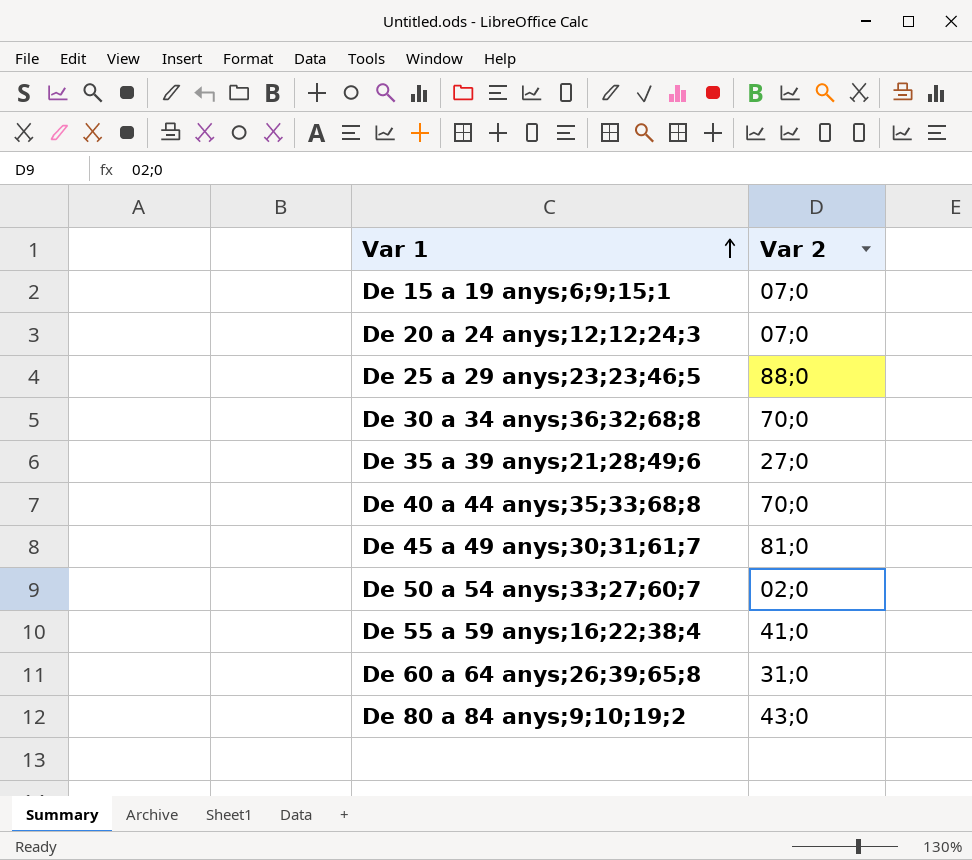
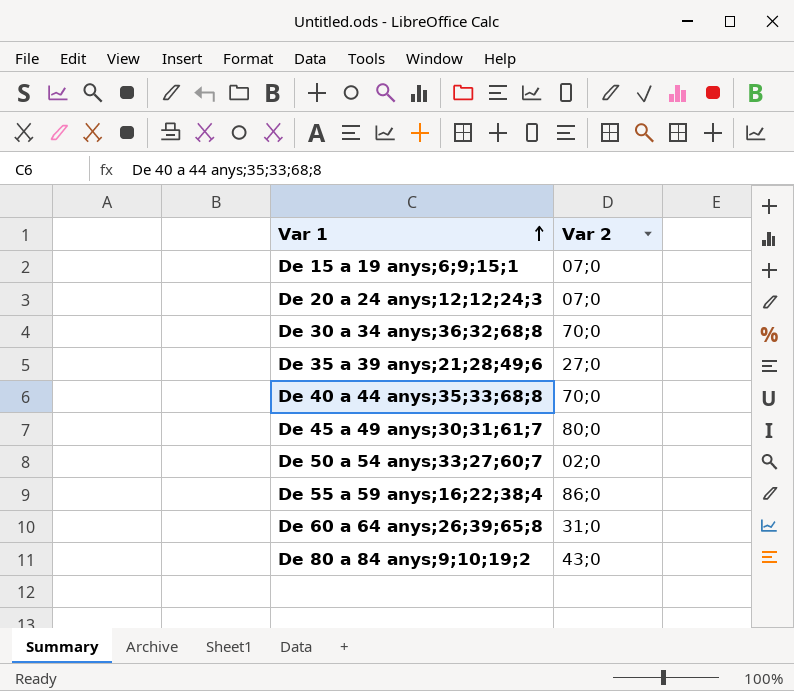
row De 25 a 29 anys;23;23;46;5: 88;0 -> none
De 45 a 49 anys;30;31;61;7 | Var 2: 81;0 -> 80;0
De 55 a 59 anys;16;22;38;4 | Var 2: 41;0 -> 86;0

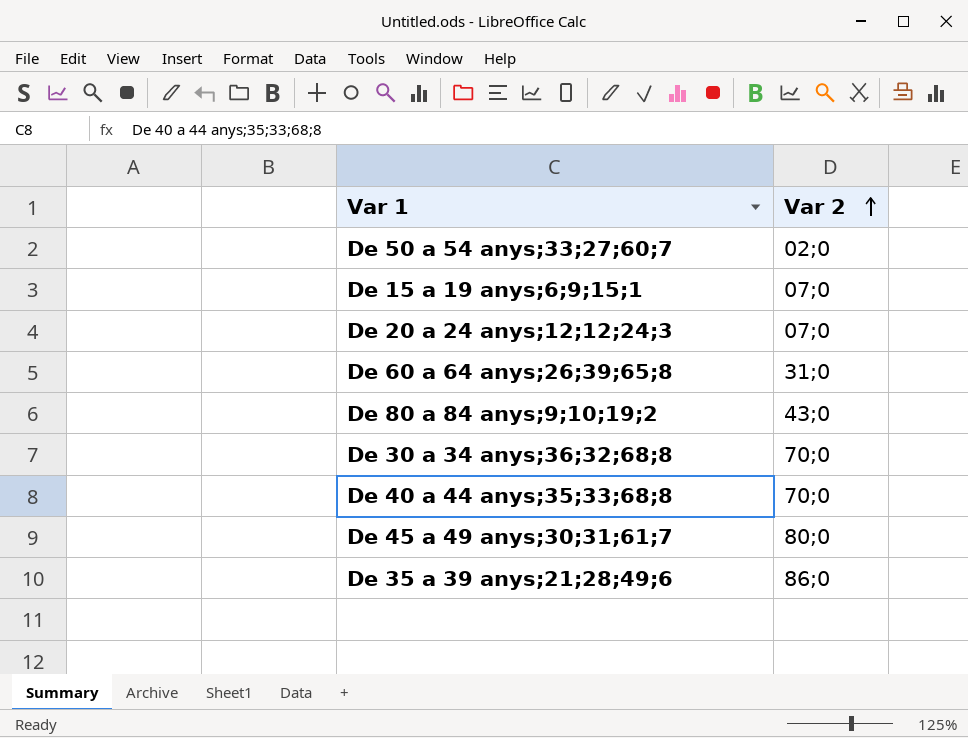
row order: Var 1 ascending -> Var 2 ascending
row De 55 a 59 anys;16;22;38;4: 86;0 -> none
De 35 a 39 anys;21;28;49;6 | Var 2: 27;0 -> 86;0

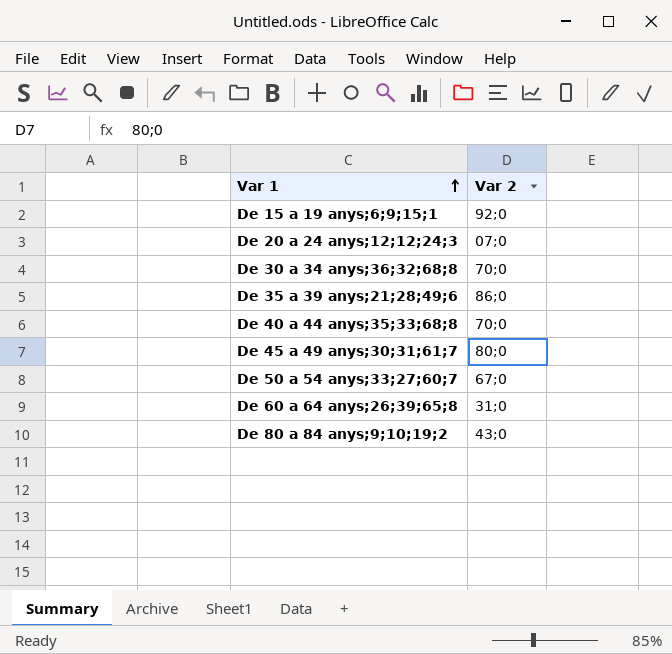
row order: Var 2 ascending -> Var 1 ascending
De 15 a 19 anys;6;9;15;1 | Var 2: 07;0 -> 92;0
De 50 a 54 anys;33;27;60;7 | Var 2: 02;0 -> 67;0

